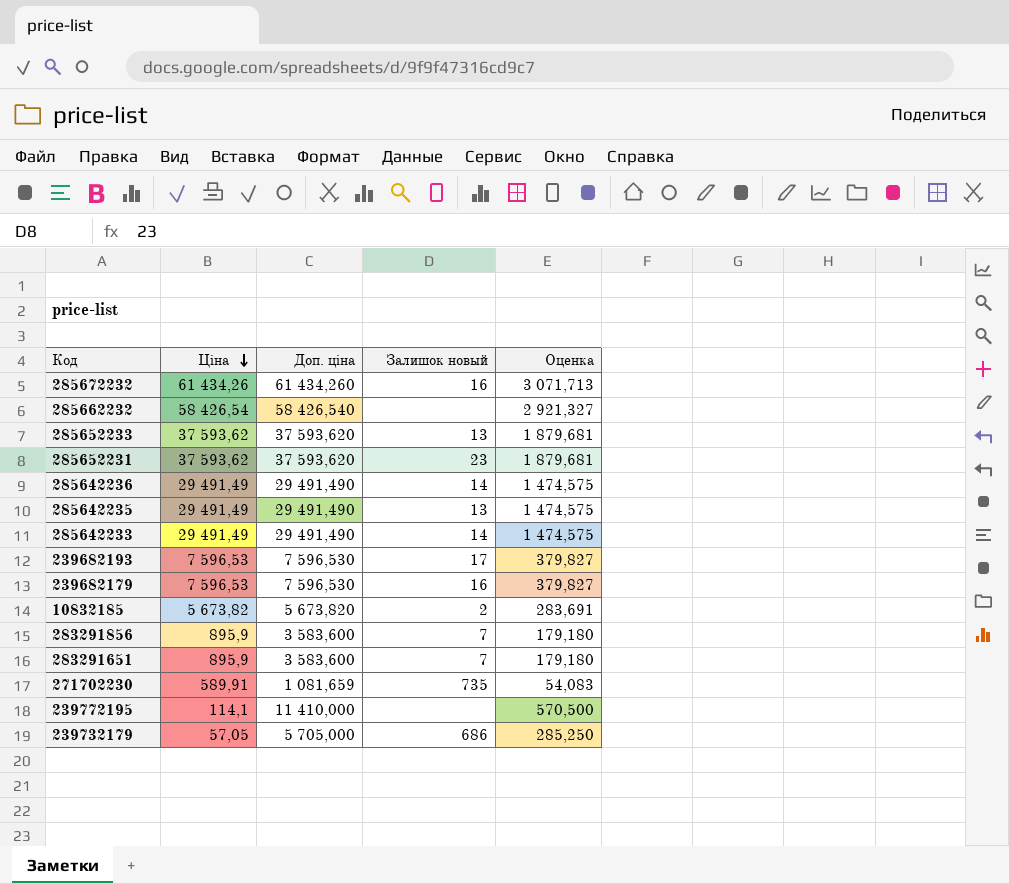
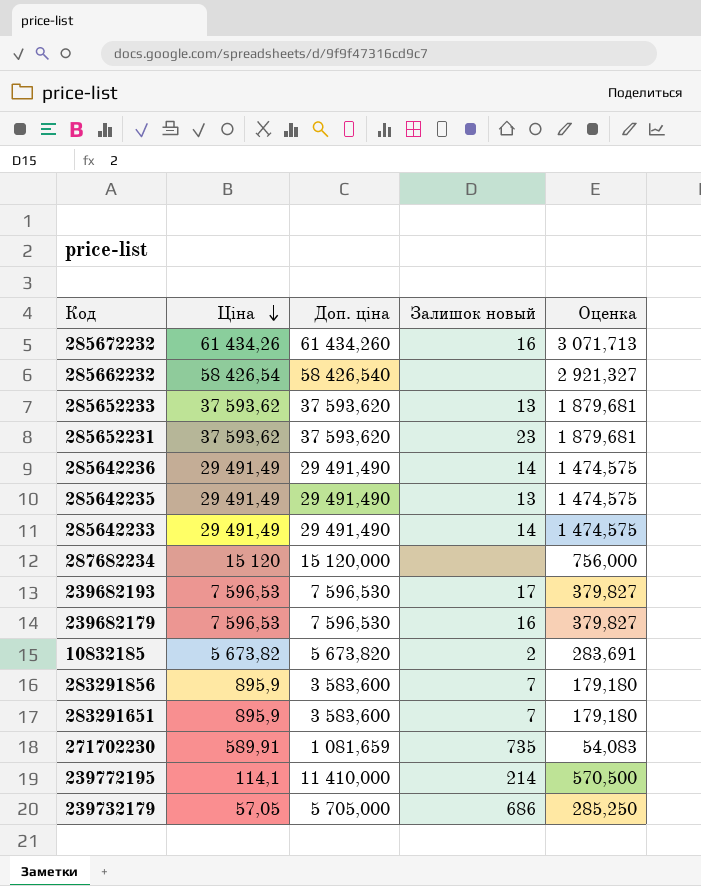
row 287682234: none -> 15 120 | 15 120,000 | none | 756,000
239772195 | Залишок новый: none -> 214

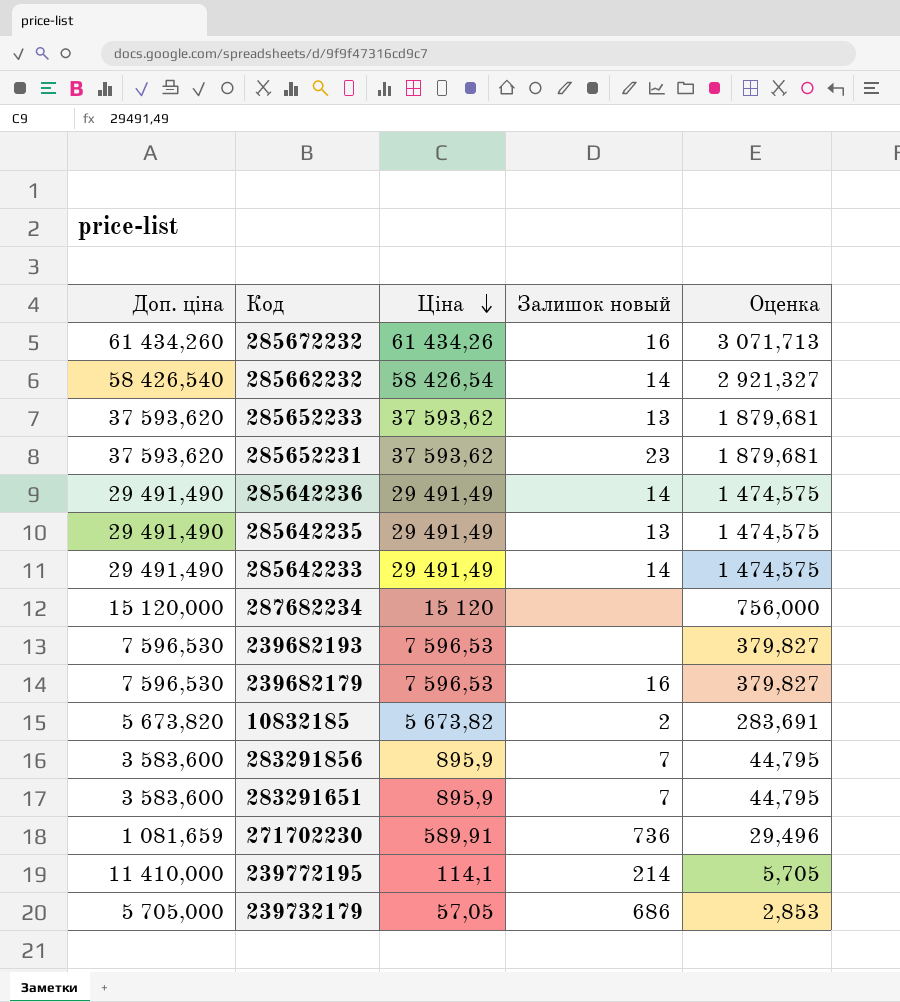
column Доп. ціна | position: 3 -> 1
column Оценка | formula: [Доп. ціна] * 0,05 -> [Ціна] * 0,05
285662232 | Залишок новый: none -> 14
239682193 | Залишок новый: 17 -> none
271702230 | Залишок новый: 735 -> 736

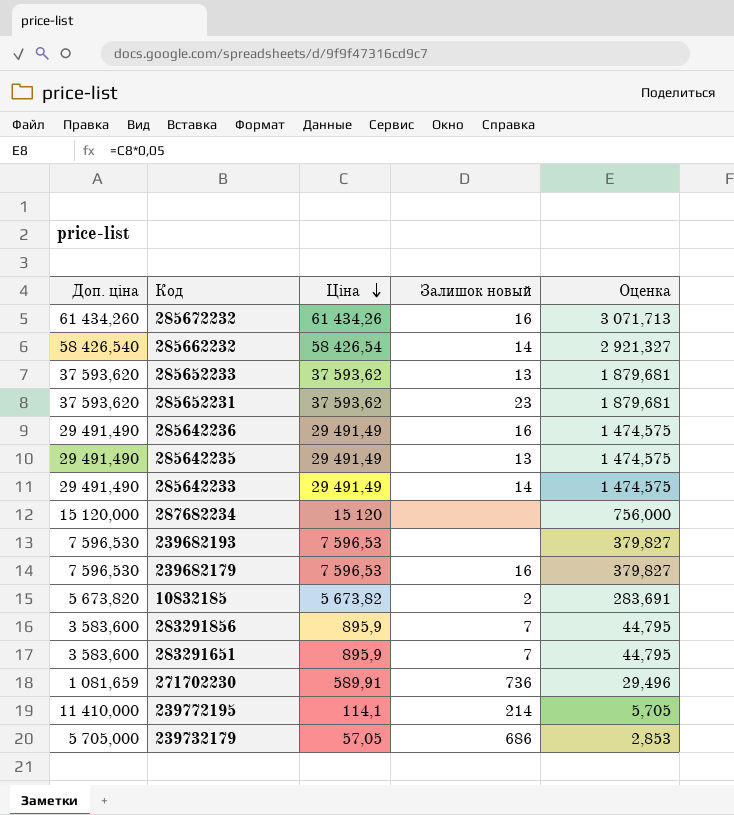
285642236 | Залишок новый: 14 -> 16

